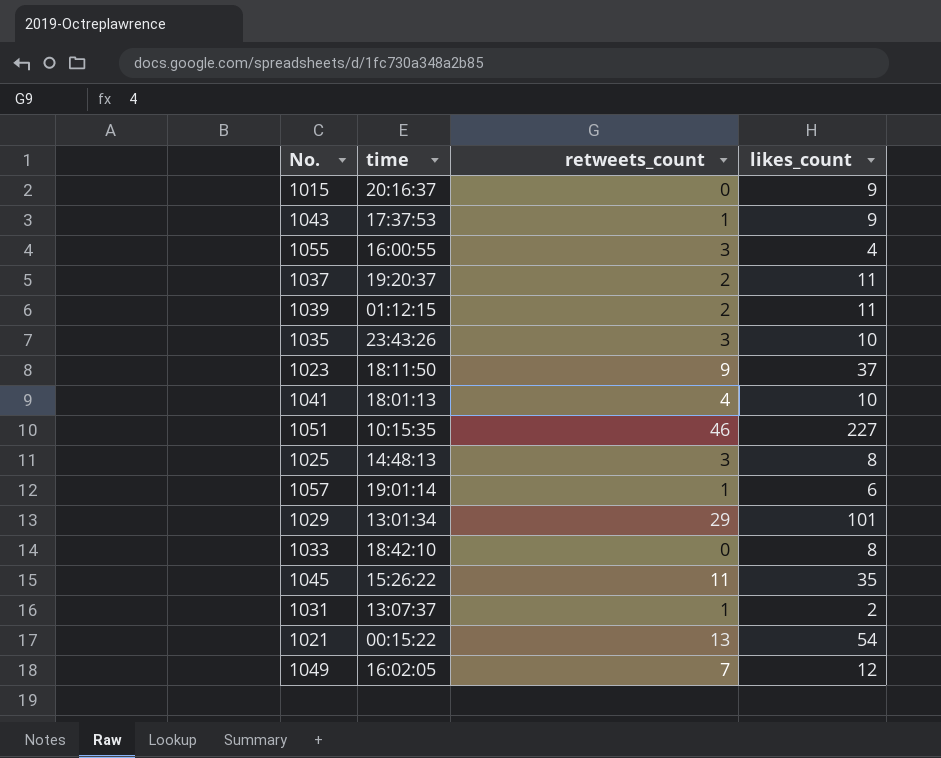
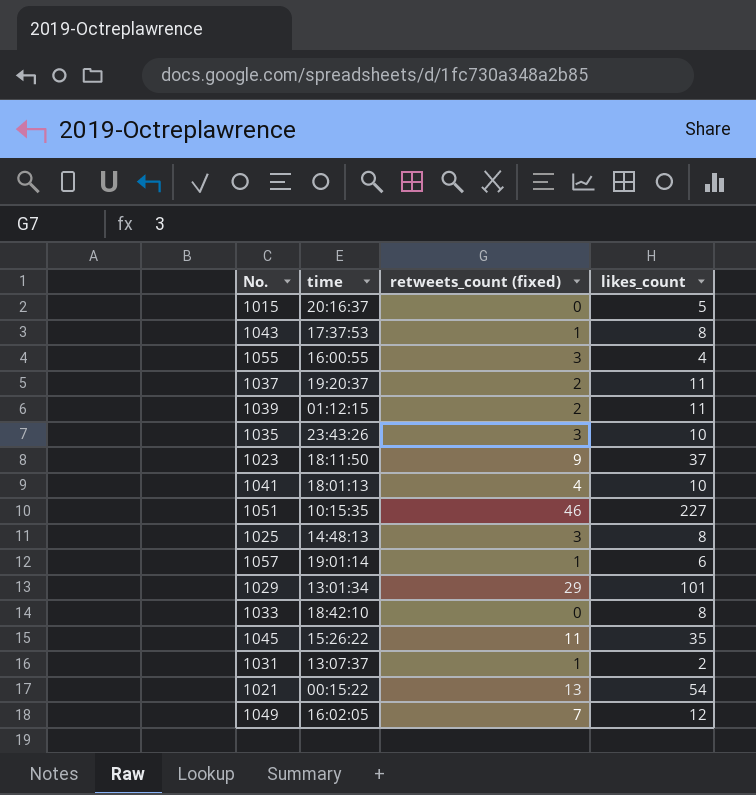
column name: retweets_count -> retweets_count (fixed)
1015 | likes_count: 9 -> 5
1043 | likes_count: 9 -> 8

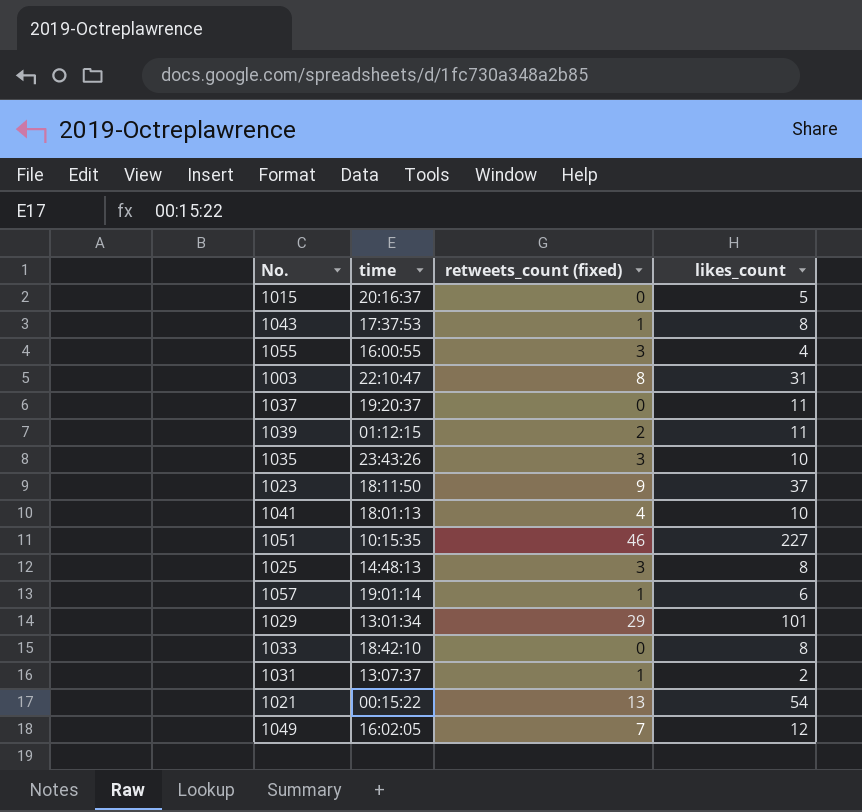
row 1045: 15:26:22 | 11 | 35 -> none
row 1003: none -> 22:10:47 | 8 | 31
1037 | retweets_count (fixed): 2 -> 0

